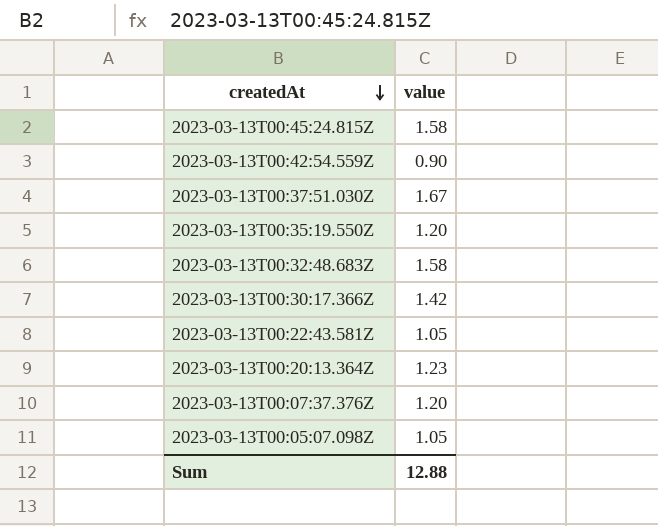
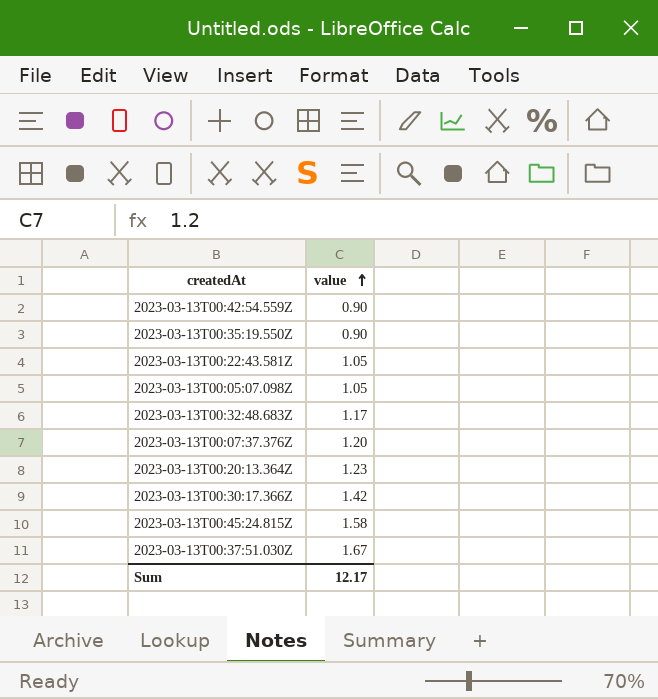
row order: createdAt descending -> value ascending
2023-03-13T00:35:19.550Z | value: 1.20 -> 0.90
2023-03-13T00:32:48.683Z | value: 1.58 -> 1.17
Sum | value: 12.88 -> 12.17

